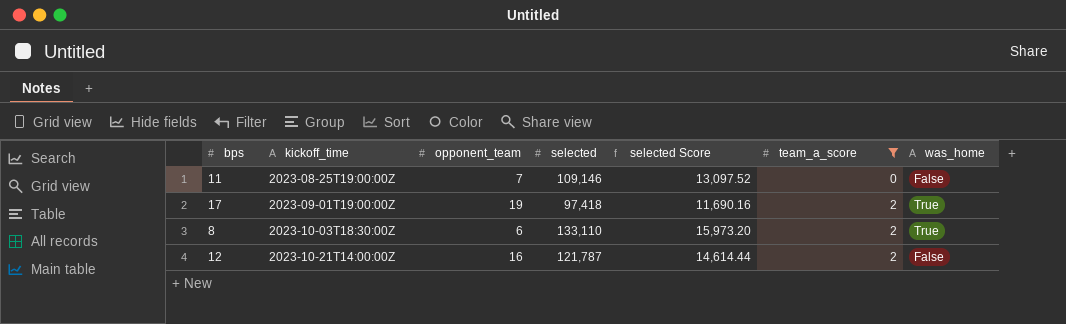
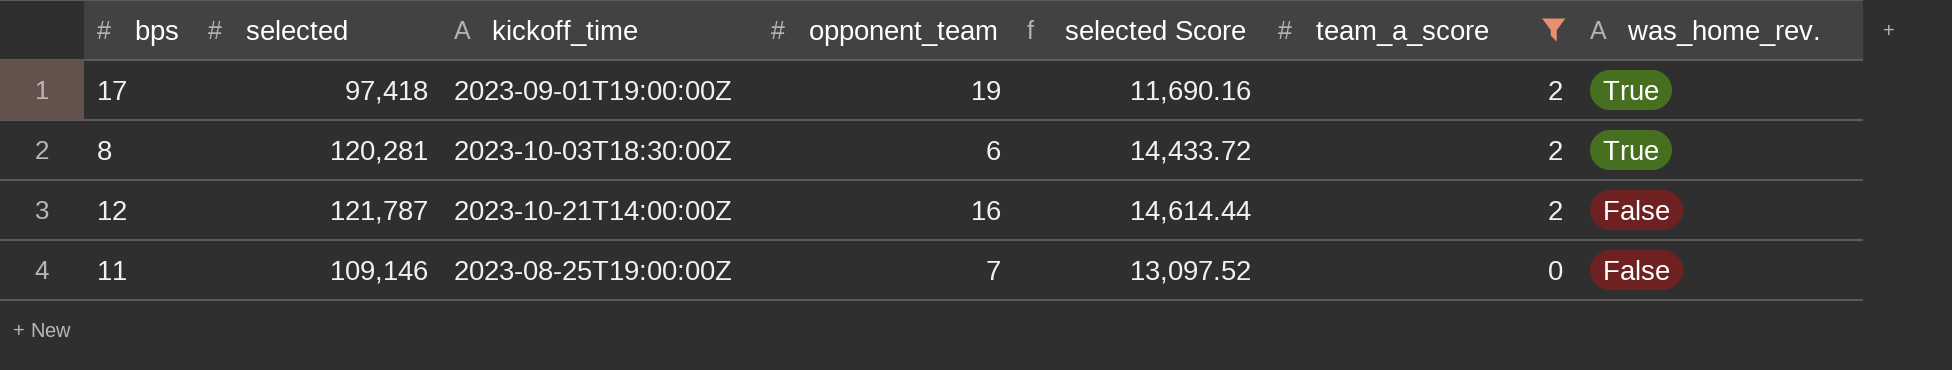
row order: kickoff_time ascending -> team_a_score descending
column selected | position: 4 -> 2
column name: was_home -> was_home_rev.
8 | selected: 133,110 -> 120,281
8 | selected Score: 15,973.20 -> 14,433.72

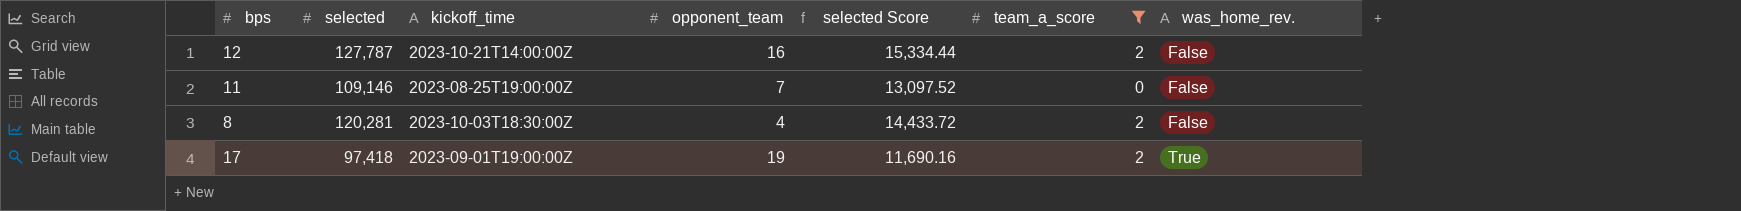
row order: team_a_score descending -> was_home_rev. ascending
12 | selected: 121,787 -> 127,787
12 | selected Score: 14,614.44 -> 15,334.44
8 | opponent_team: 6 -> 4
8 | was_home_rev.: True -> False

